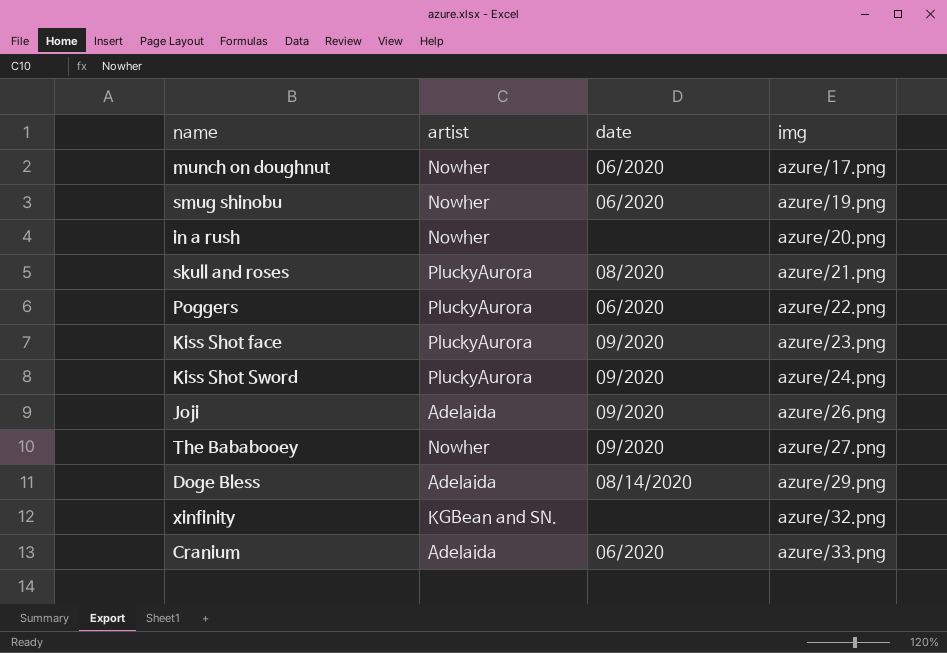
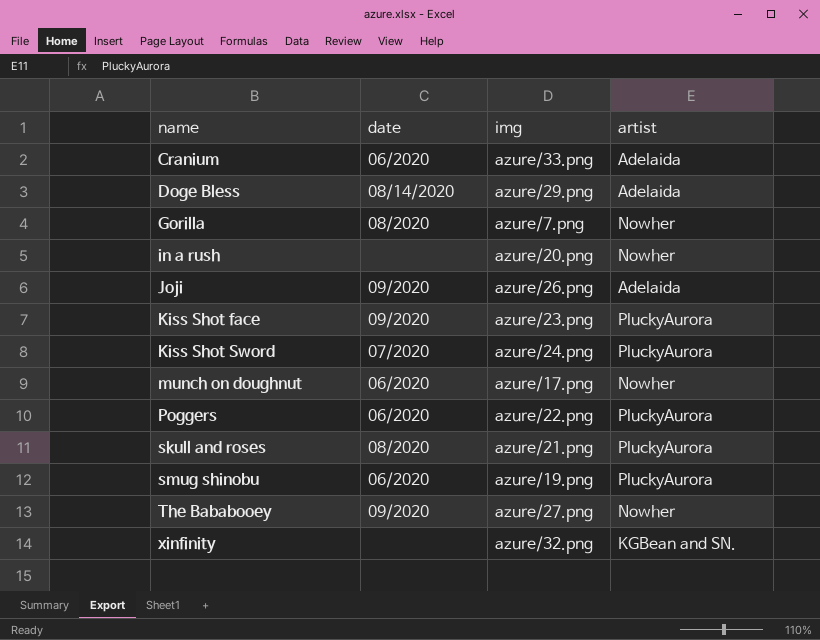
row order: img ascending -> name ascending
column artist | position: 2 -> 4
row Gorilla: none -> 08/2020 | azure/7.png | Nowher
Kiss Shot Sword | date: 09/2020 -> 07/2020
smug shinobu | artist: Nowher -> PluckyAurora

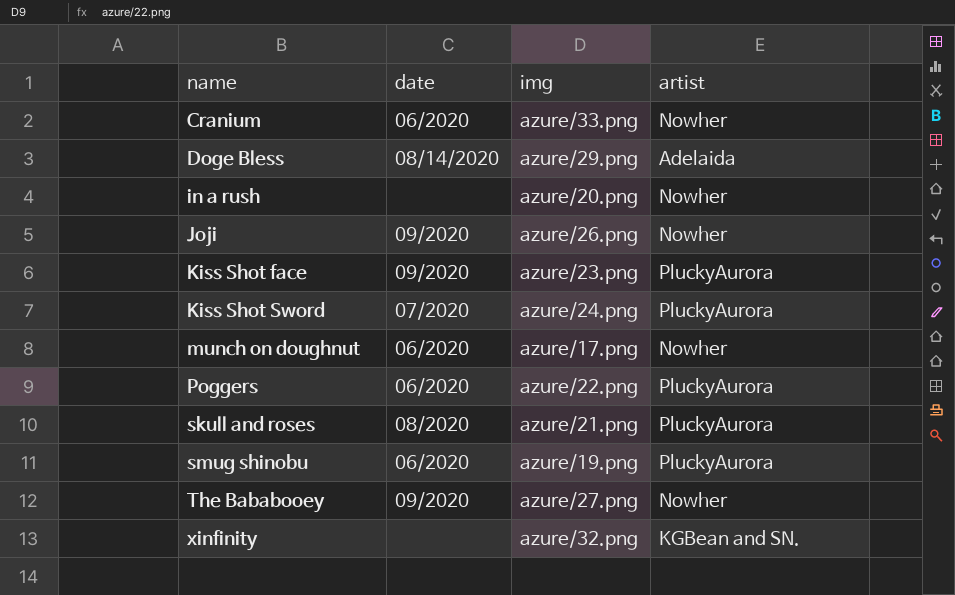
row Gorilla: 08/2020 | azure/7.png | Nowher -> none
Cranium | artist: Adelaida -> Nowher
Joji | artist: Adelaida -> Nowher

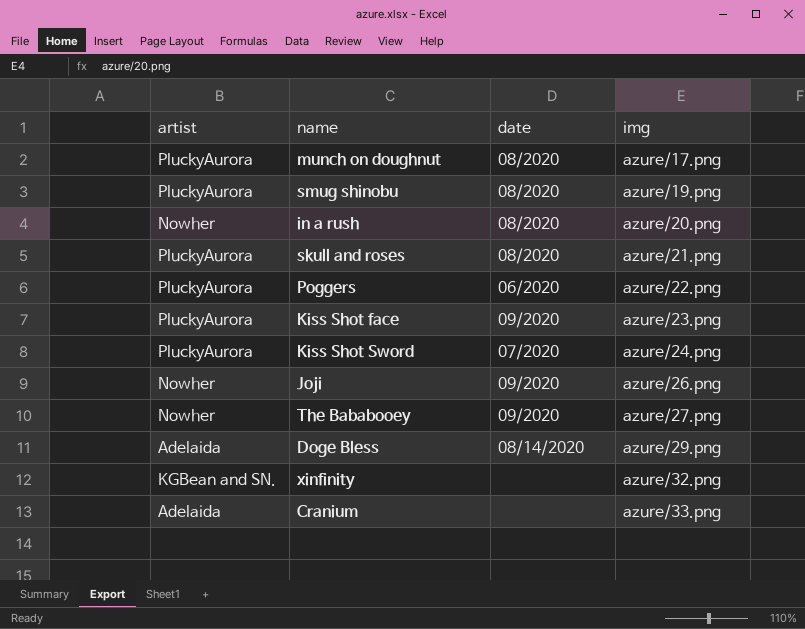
row order: name ascending -> img ascending
column artist | position: 4 -> 1
munch on doughnut | artist: Nowher -> PluckyAurora
munch on doughnut | date: 06/2020 -> 08/2020
smug shinobu | date: 06/2020 -> 08/2020
in a rush | date: none -> 08/2020
Cranium | artist: Nowher -> Adelaida
Cranium | date: 06/2020 -> none

